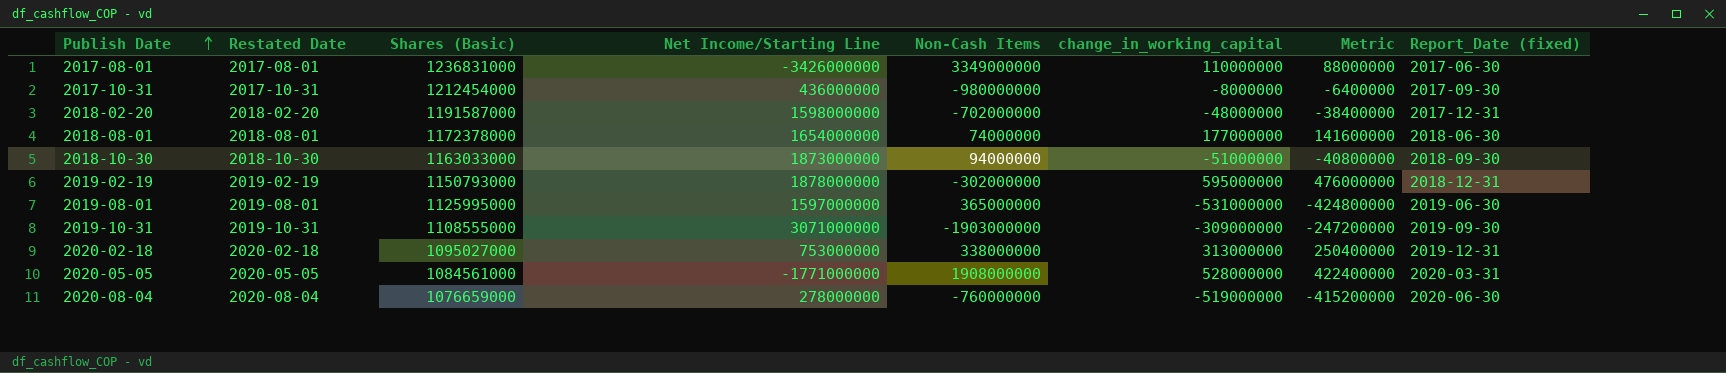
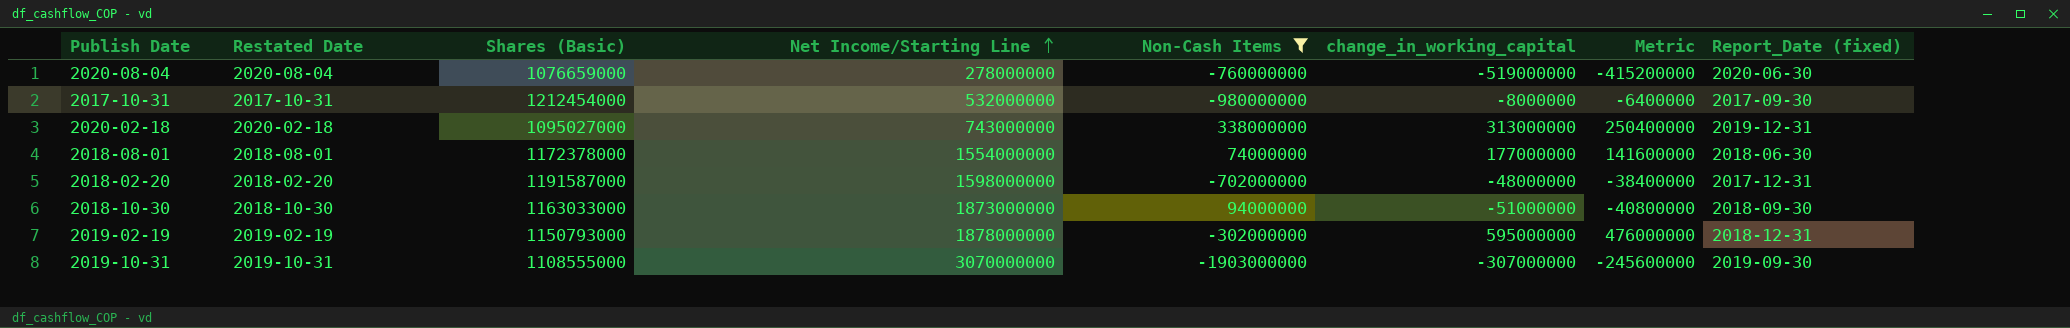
filter: none -> Non-Cash Items <= 338000000
row order: Publish Date ascending -> Net Income/Starting Line ascending
2017-10-31 | Net Income/Starting Line: 436000000 -> 532000000
2020-02-18 | Net Income/Starting Line: 753000000 -> 743000000
2018-08-01 | Net Income/Starting Line: 1654000000 -> 1554000000
2019-10-31 | Net Income/Starting Line: 3071000000 -> 3070000000
2019-10-31 | change_in_working_capital: -309000000 -> -307000000
2019-10-31 | Metric: -247200000 -> -245600000

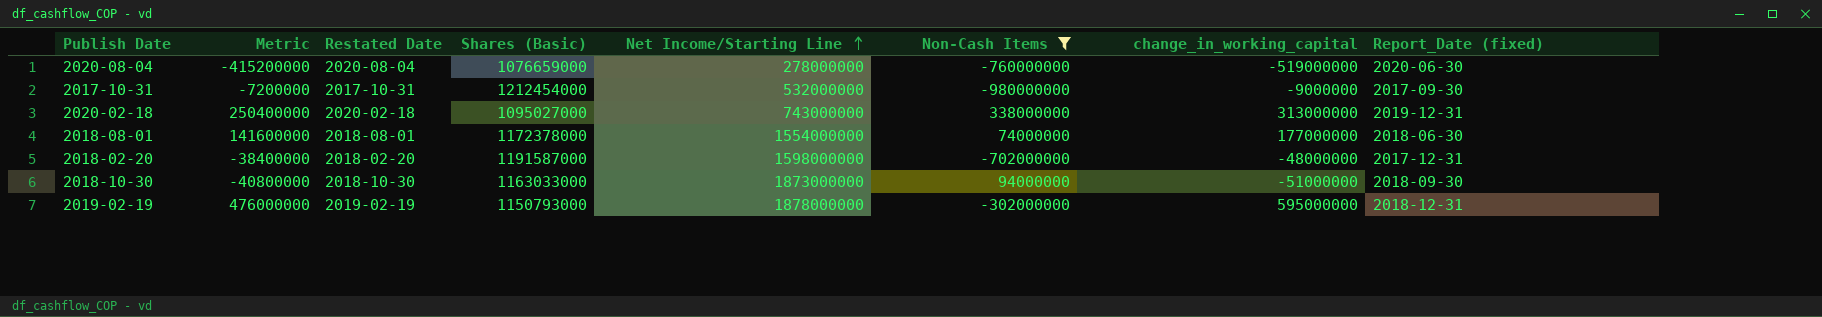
column Metric | position: 7 -> 2
row 2019-10-31: 2019-10-31 | 1108555000 | 3070000000 | -1903000000 | -307000000 | -245600000 | 2019-09-30 -> none
2017-10-31 | Metric: -6400000 -> -7200000
2017-10-31 | change_in_working_capital: -8000000 -> -9000000

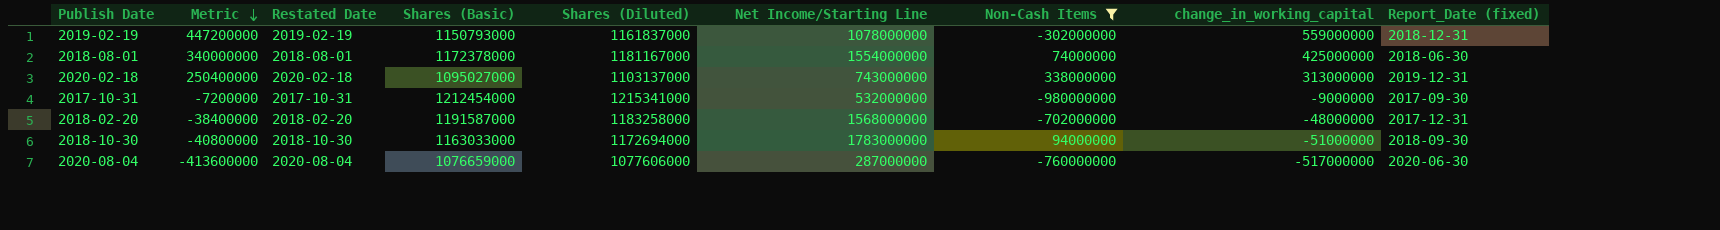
row order: Net Income/Starting Line ascending -> Metric descending
column Shares (Diluted) | position: none -> 5
2019-02-19 | Metric: 476000000 -> 447200000
2019-02-19 | Net Income/Starting Line: 1878000000 -> 1078000000
2019-02-19 | change_in_working_capital: 595000000 -> 559000000
2018-08-01 | Metric: 141600000 -> 340000000
2018-08-01 | change_in_working_capital: 177000000 -> 425000000
2018-02-20 | Net Income/Starting Line: 1598000000 -> 1568000000
2018-10-30 | Net Income/Starting Line: 1873000000 -> 1783000000
2020-08-04 | Metric: -415200000 -> -413600000
2020-08-04 | Net Income/Starting Line: 278000000 -> 287000000
2020-08-04 | change_in_working_capital: -519000000 -> -517000000

